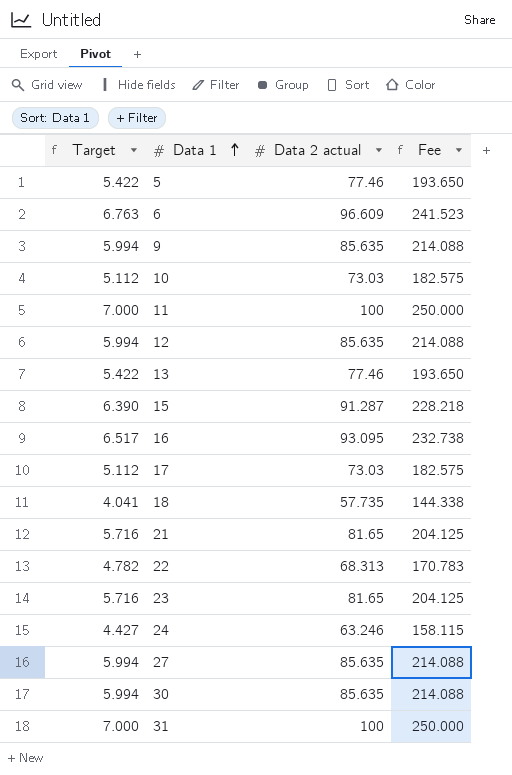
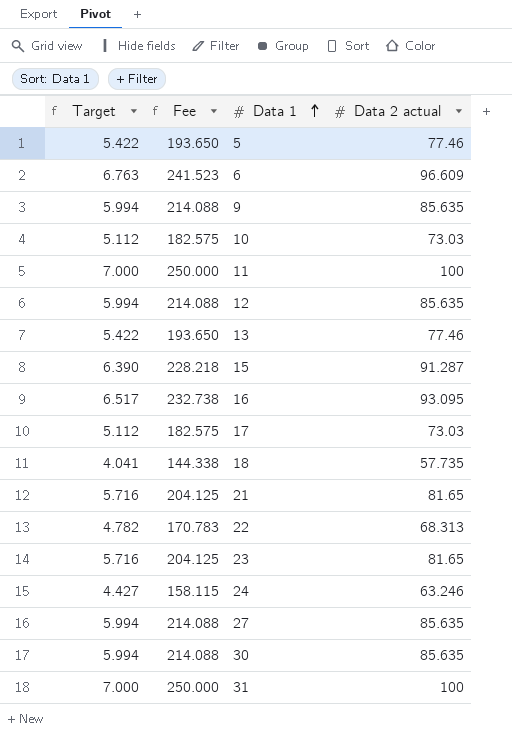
column Fee | position: 4 -> 2

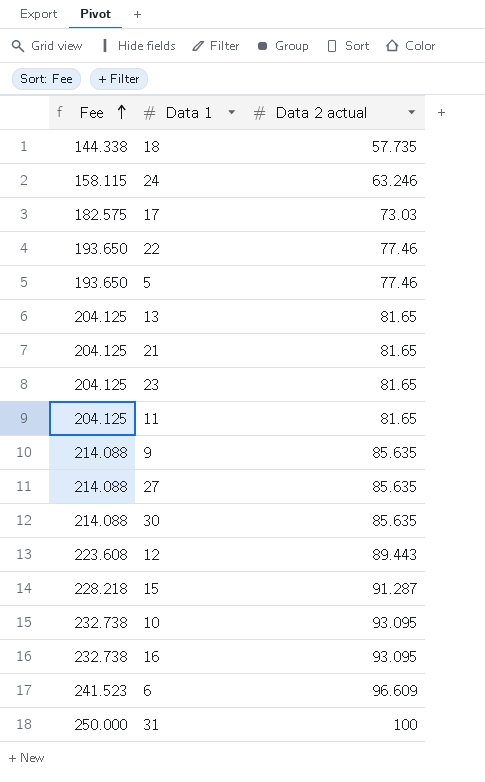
row order: Data 1 ascending -> Fee ascending
column Target | formula: [Data 2 actual] * 0.07 -> none
22 | Fee: 170.783 -> 193.650
22 | Data 2 actual: 68.313 -> 77.46
13 | Fee: 193.650 -> 204.125
13 | Data 2 actual: 77.46 -> 81.65
11 | Fee: 250.000 -> 204.125
11 | Data 2 actual: 100 -> 81.65
12 | Fee: 214.088 -> 223.608
12 | Data 2 actual: 85.635 -> 89.443
10 | Fee: 182.575 -> 232.738
10 | Data 2 actual: 73.03 -> 93.095

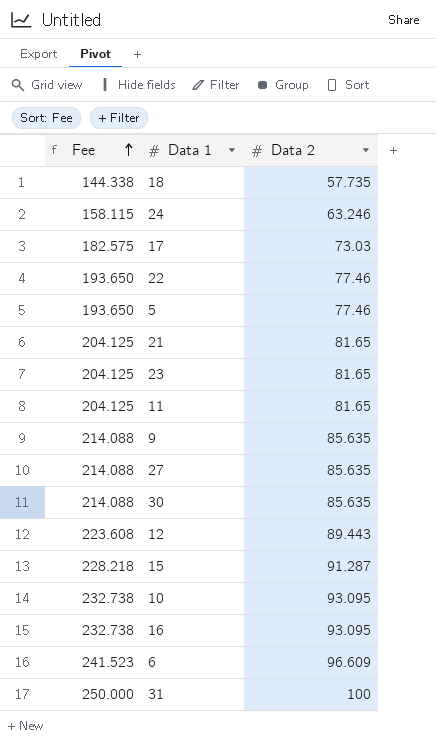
column name: Data 2 actual -> Data 2
row 13: 204.125 | 81.65 -> none

